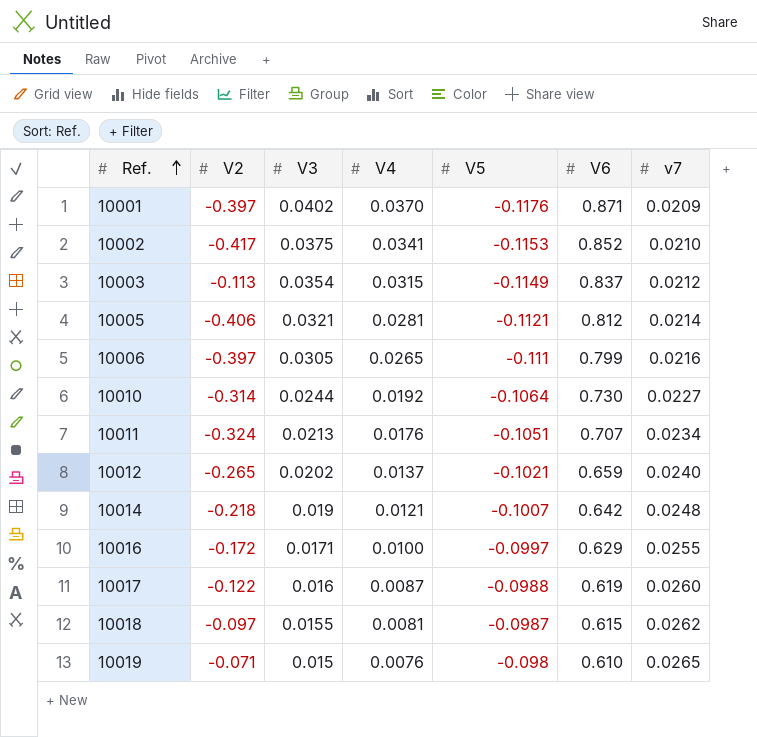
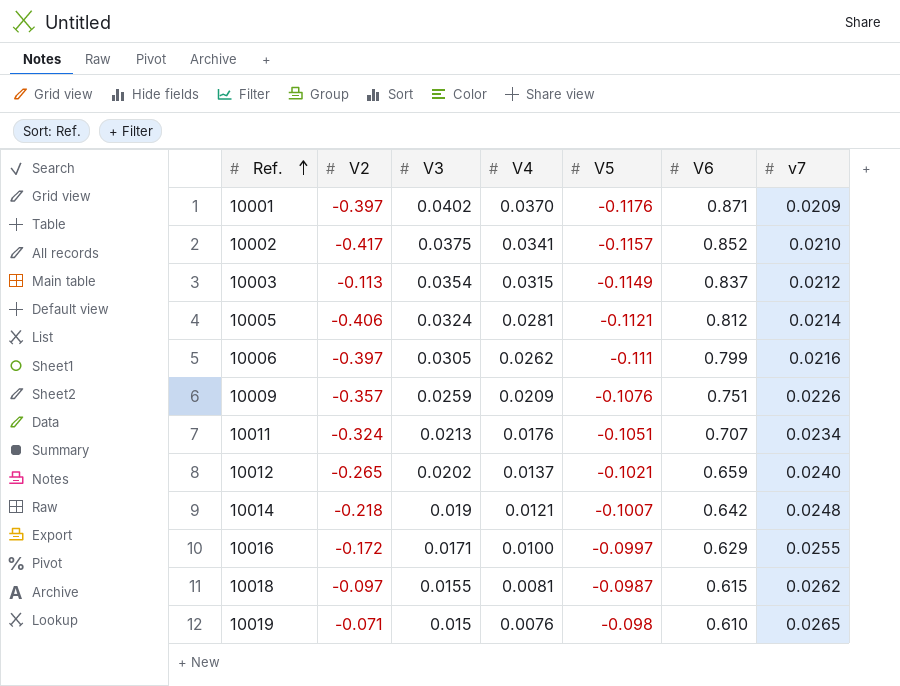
row 10010: -0.314 | 0.0244 | 0.0192 | -0.1064 | 0.730 | 0.0227 -> none
row 10017: -0.122 | 0.016 | 0.0087 | -0.0988 | 0.619 | 0.0260 -> none
10002 | V5: -0.1153 -> -0.1157
10005 | V3: 0.0321 -> 0.0324
10006 | V4: 0.0265 -> 0.0262
row 10009: none -> -0.357 | 0.0259 | 0.0209 | -0.1076 | 0.751 | 0.0226

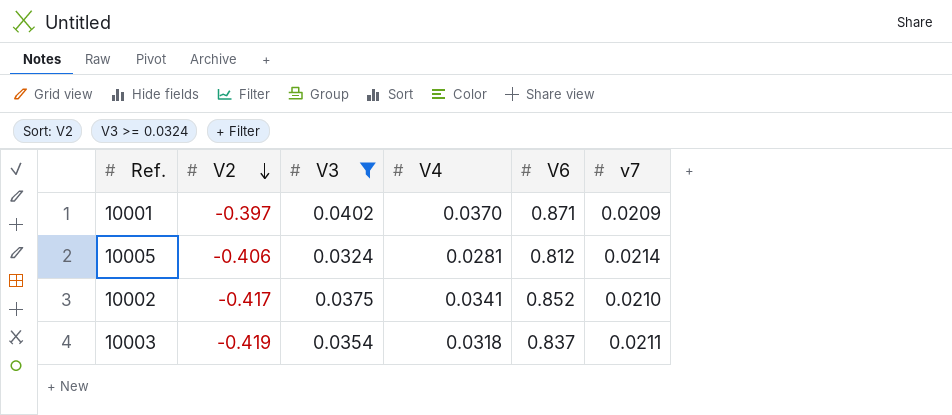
filter: none -> V3 >= 0.0324
row order: Ref. ascending -> V2 descending
column V5 | position: 5 -> none
10003 | V2: -0.113 -> -0.419
10003 | V4: 0.0315 -> 0.0318
10003 | v7: 0.0212 -> 0.0211

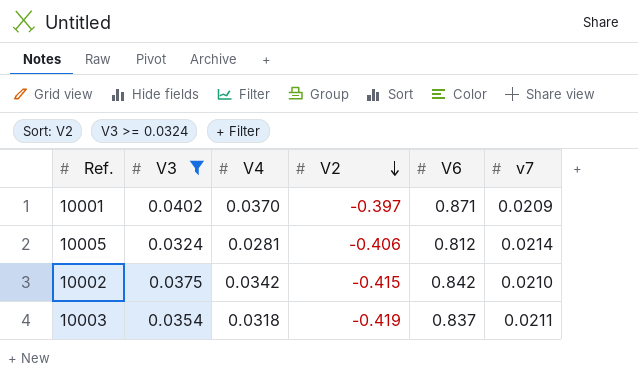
column V2 | position: 2 -> 4
10002 | V4: 0.0341 -> 0.0342
10002 | V2: -0.417 -> -0.415
10002 | V6: 0.852 -> 0.842

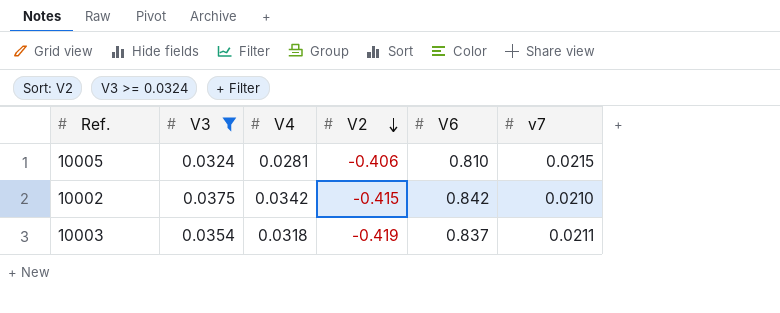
row 10001: 0.0402 | 0.0370 | -0.397 | 0.871 | 0.0209 -> none
10005 | V6: 0.812 -> 0.810
10005 | v7: 0.0214 -> 0.0215

